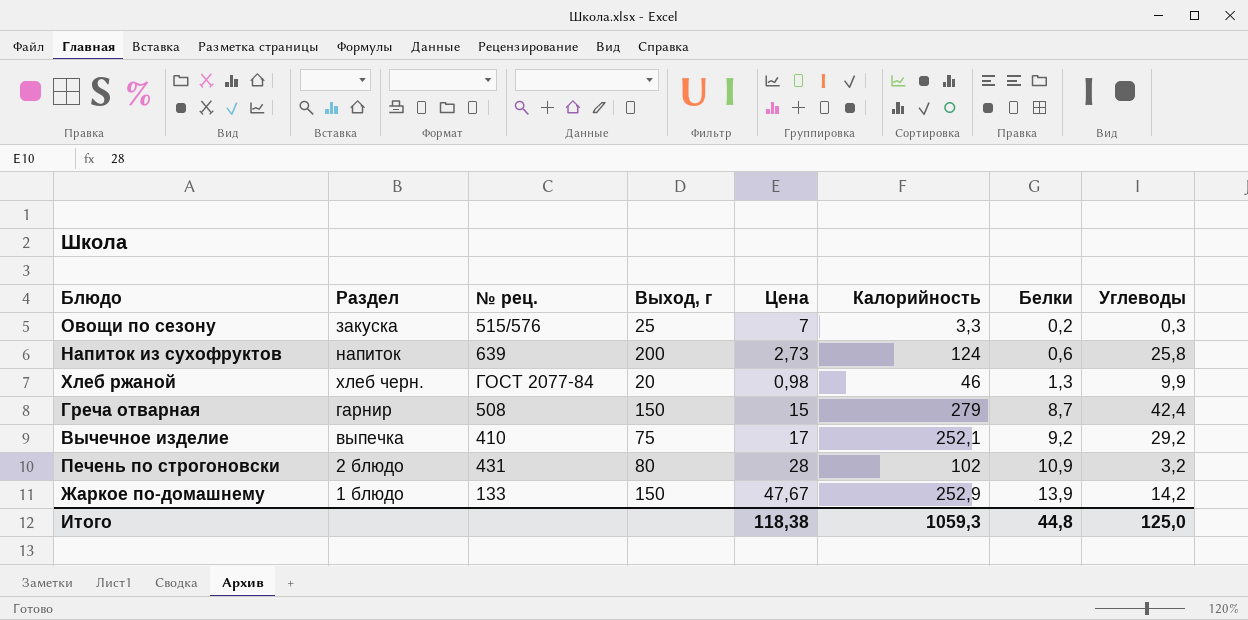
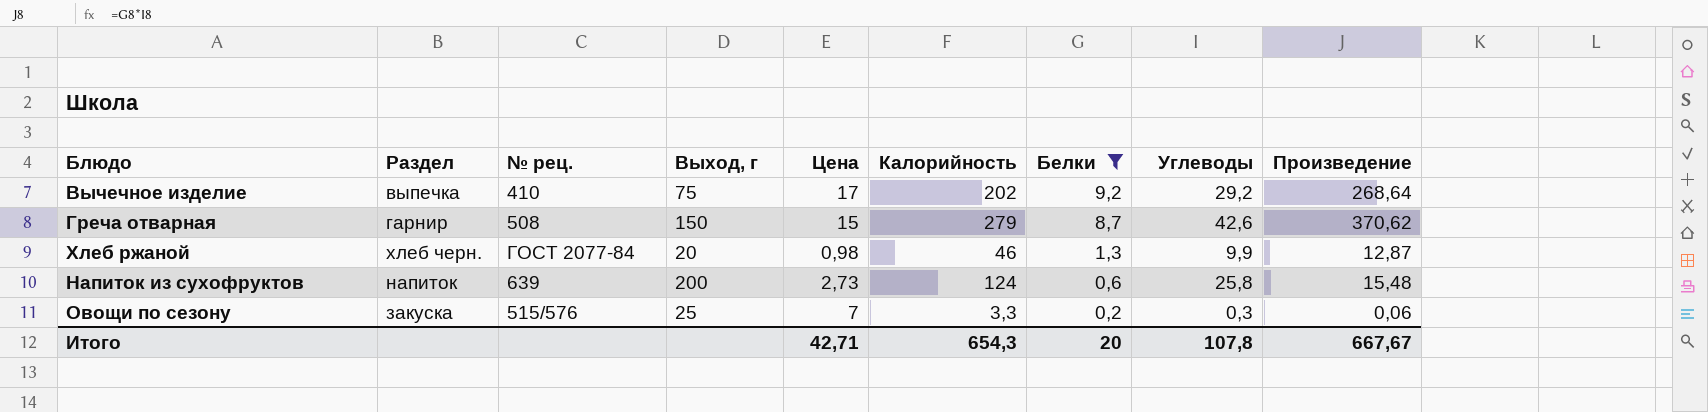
filter: none -> Белки <= 9,2
row order: Белки ascending -> Белки descending
column Произведение | formula: none -> [Белки] * [Углеводы]
Вычечное изделие | Калорийность: 252,1 -> 202
Греча отварная | Углеводы: 42,4 -> 42,6
Итого | Цена: 118,38 -> 42,71
Итого | Калорийность: 1059,3 -> 654,3
Итого | Белки: 44,8 -> 20
Итого | Углеводы: 125,0 -> 107,8

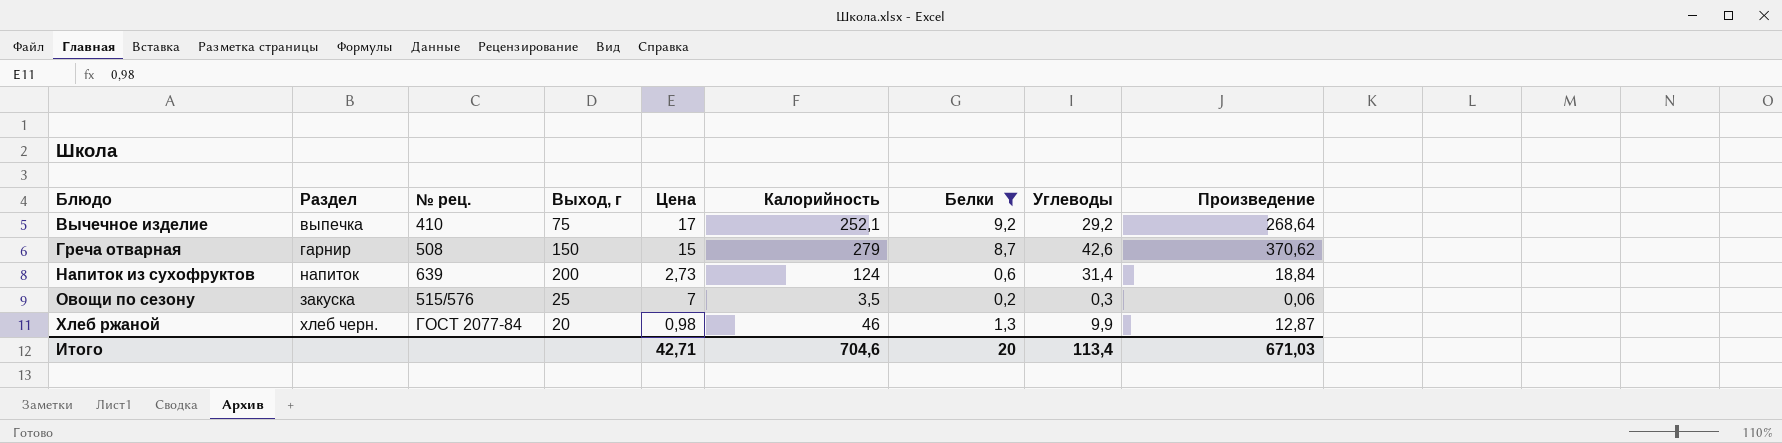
row order: Белки descending -> Блюдо ascending
Вычечное изделие | Калорийность: 202 -> 252,1
Напиток из сухофруктов | Углеводы: 25,8 -> 31,4
Напиток из сухофруктов | Произведение: 15,48 -> 18,84
Овощи по сезону | Калорийность: 3,3 -> 3,5
Итого | Калорийность: 654,3 -> 704,6
Итого | Углеводы: 107,8 -> 113,4
Итого | Произведение: 667,67 -> 671,03

